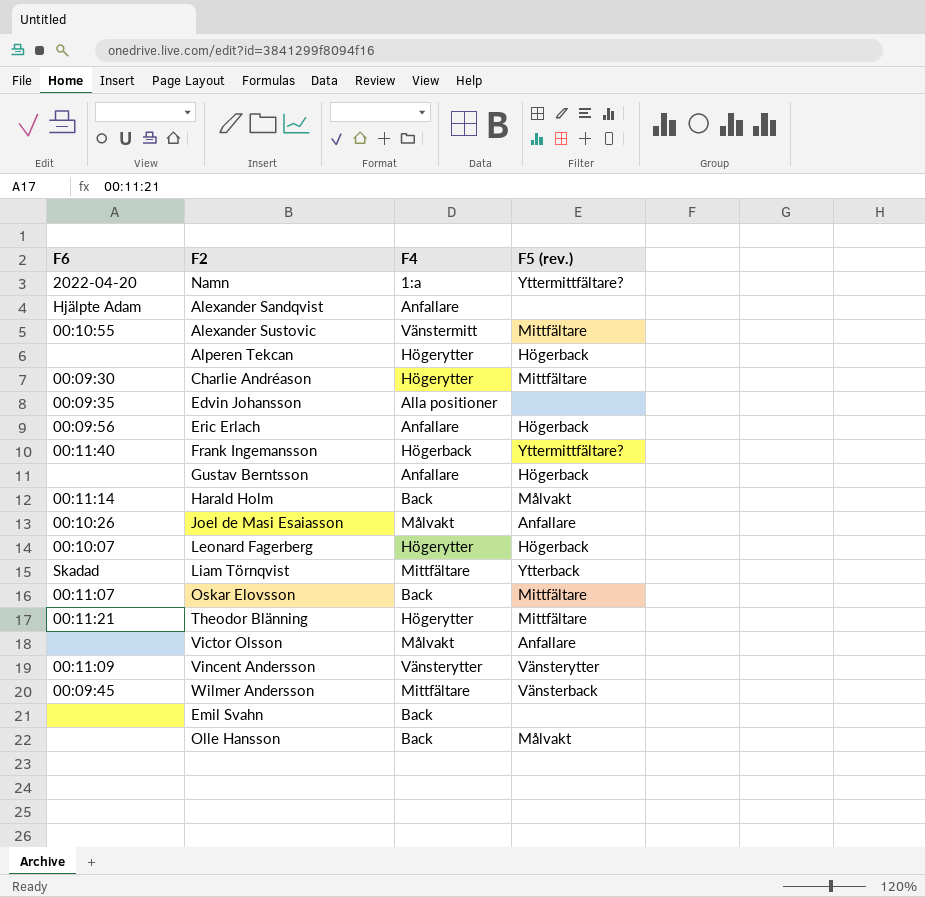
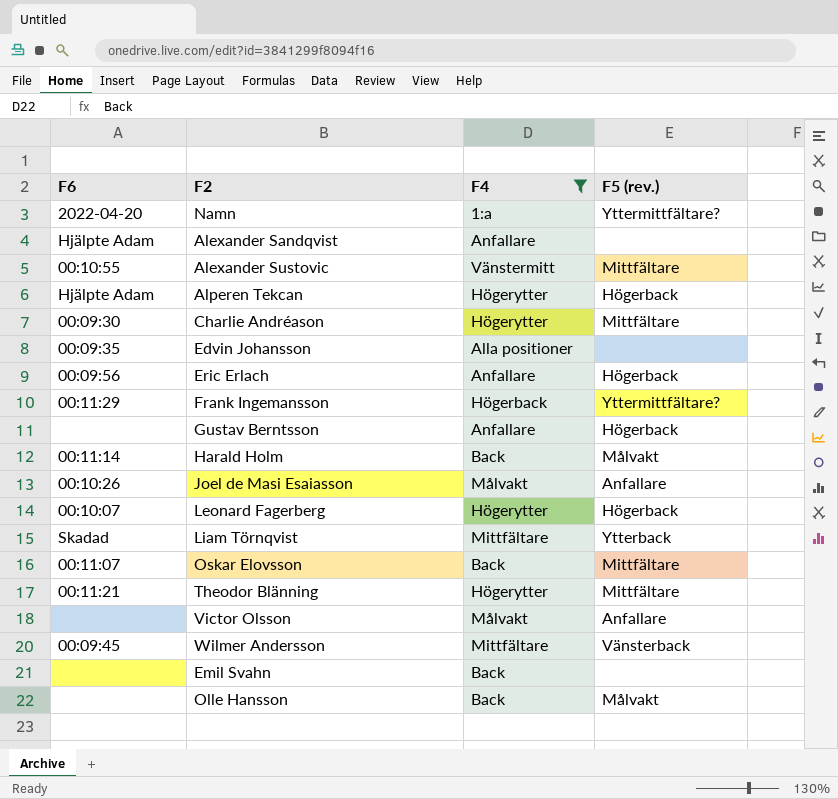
filter: none -> F4 != Vänsterytter
Alperen Tekcan | F6: none -> Hjälpte Adam
Frank Ingemansson | F6: 00:11:40 -> 00:11:29

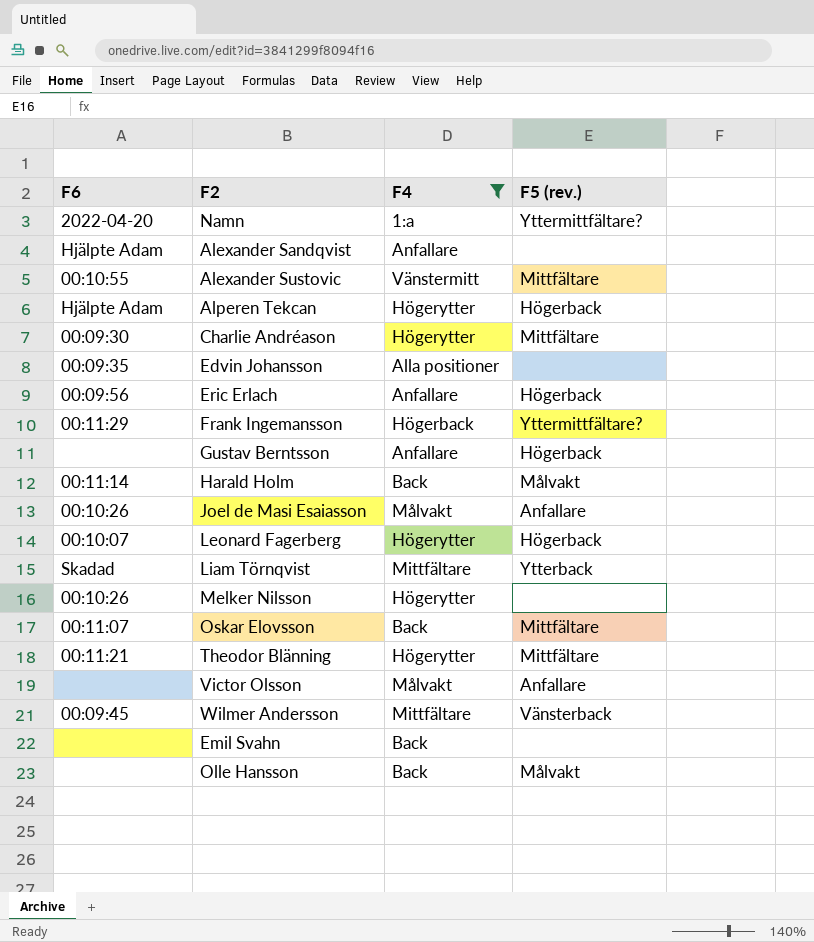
row Melker Nilsson: none -> 00:10:26 | Högerytter | none

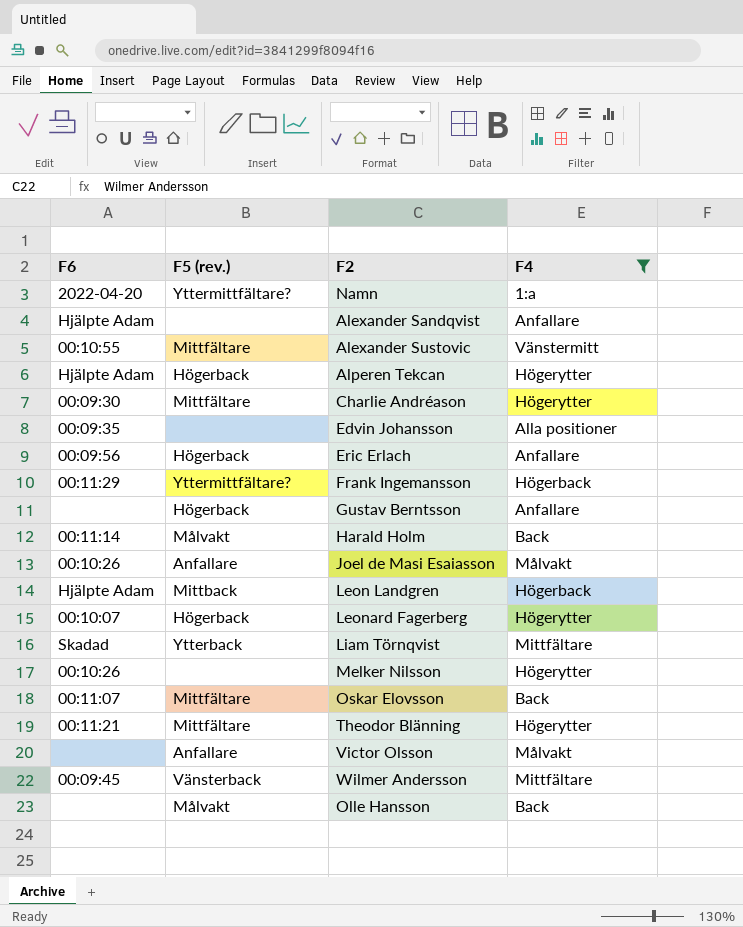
column F5 (rev.) | position: 4 -> 2
row Emil Svahn: none | Back | none -> none
row Leon Landgren: none -> Hjälpte Adam | Mittback | Högerback

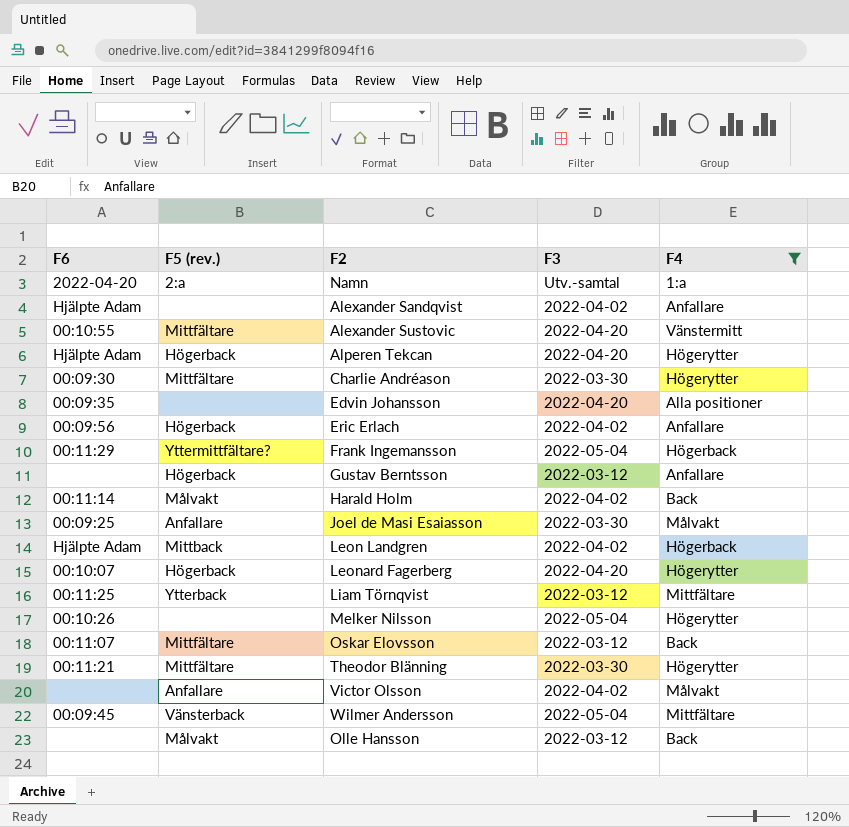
column F3 | position: none -> 4
Namn | F5 (rev.): Yttermittfältare? -> 2:a
Joel de Masi Esaiasson | F6: 00:10:26 -> 00:09:25
Liam Törnqvist | F6: Skadad -> 00:11:25

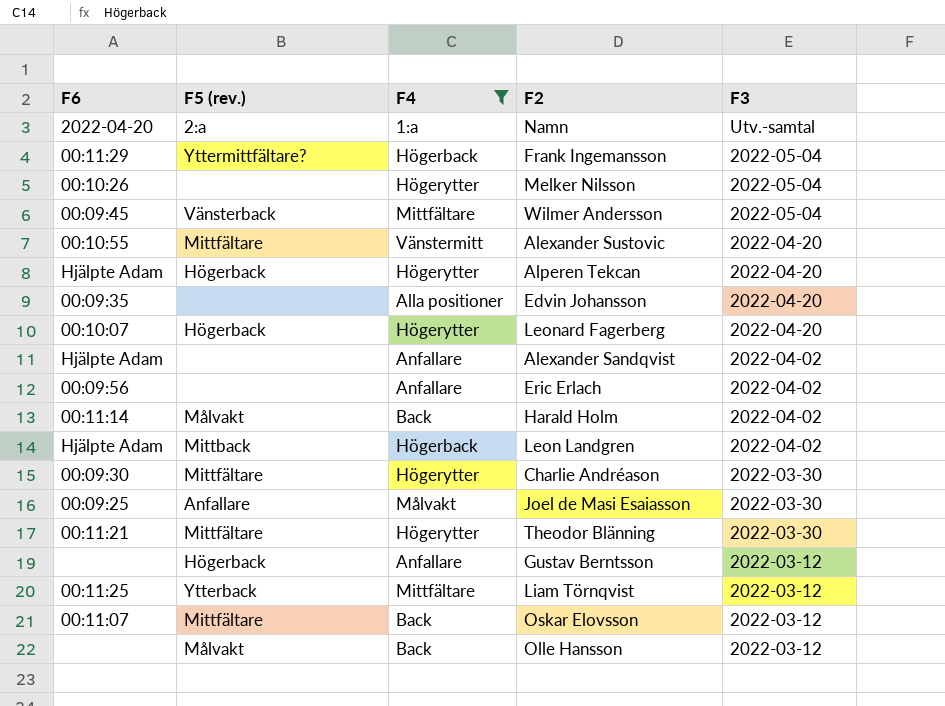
row order: none -> F3 descending
column F4 | position: 5 -> 3
row Victor Olsson: none | Anfallare | 2022-04-02 | Målvakt -> none
Eric Erlach | F5 (rev.): Högerback -> none

